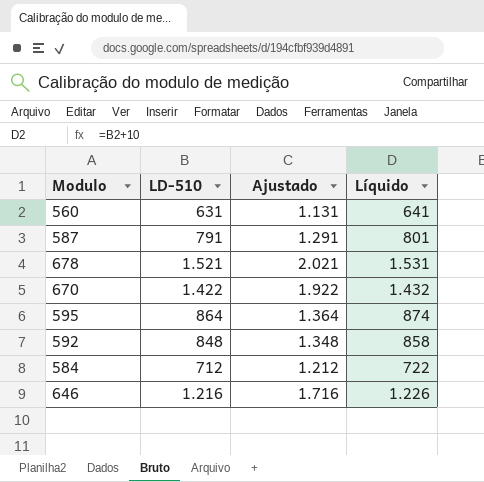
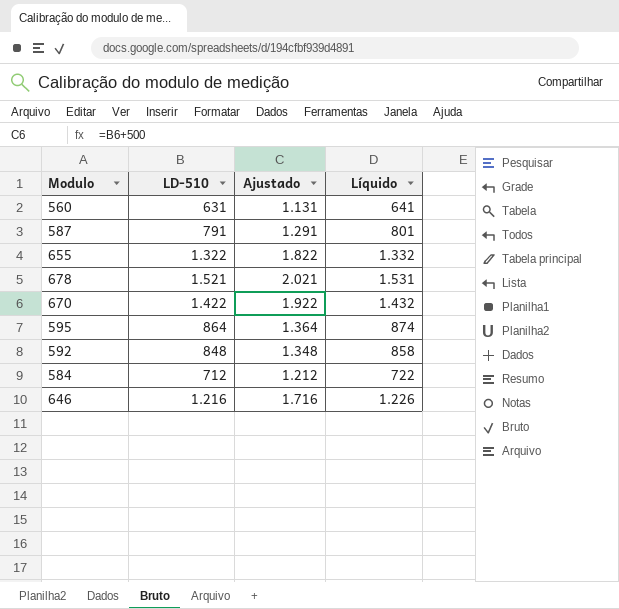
row 655: none -> 1.322 | 1.822 | 1.332

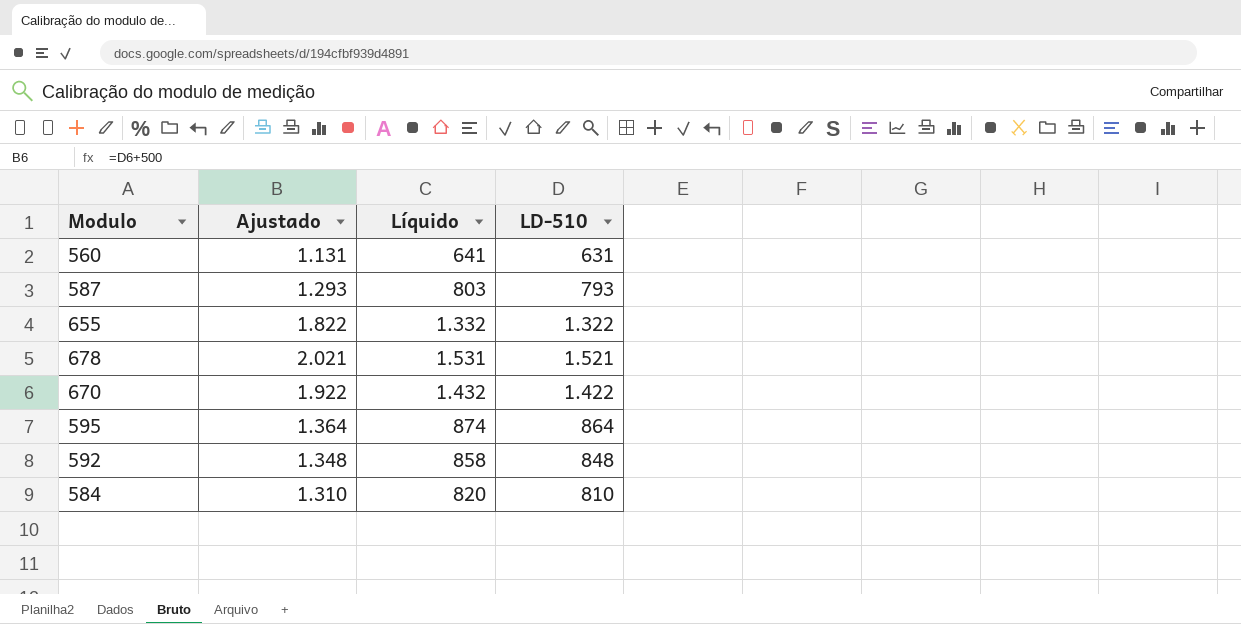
column LD-510 | position: 2 -> 4
row 646: 1.216 | 1.716 | 1.226 -> none
587 | Ajustado: 1.291 -> 1.293
587 | Líquido: 801 -> 803
587 | LD-510: 791 -> 793
584 | Ajustado: 1.212 -> 1.310
584 | Líquido: 722 -> 820
584 | LD-510: 712 -> 810

